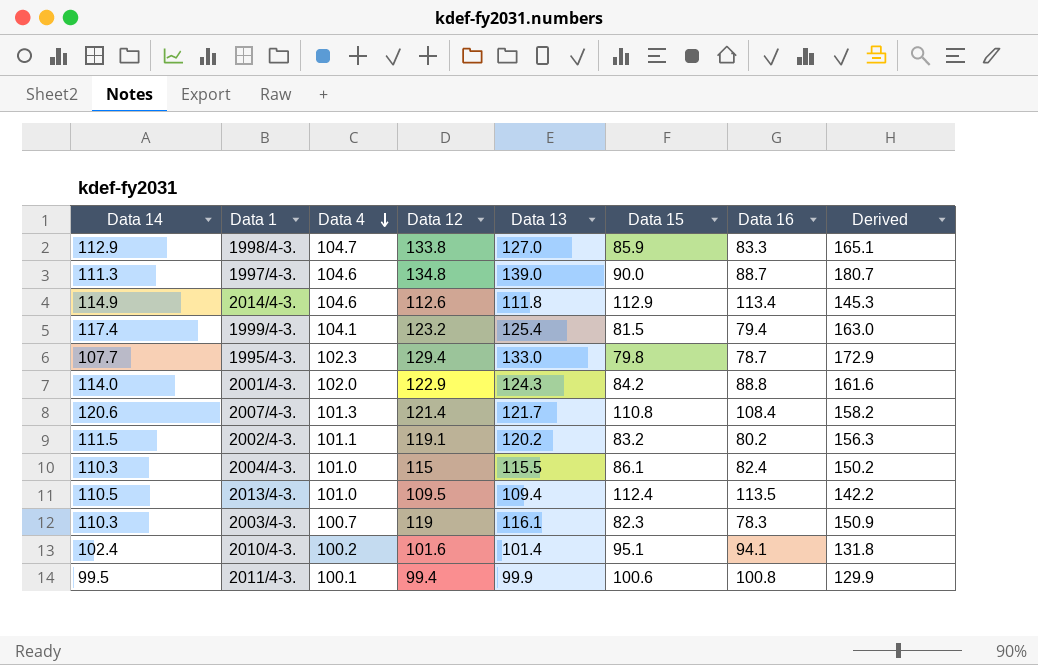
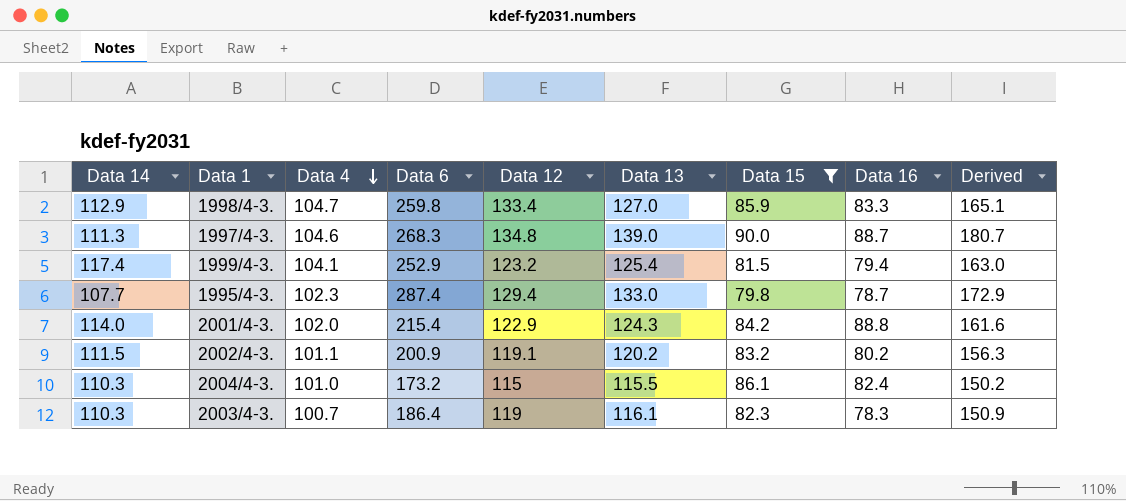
filter: none -> Data 15 <= 90.0
column Data 6 | position: none -> 4
1998/4-3. | Data 12: 133.8 -> 133.4

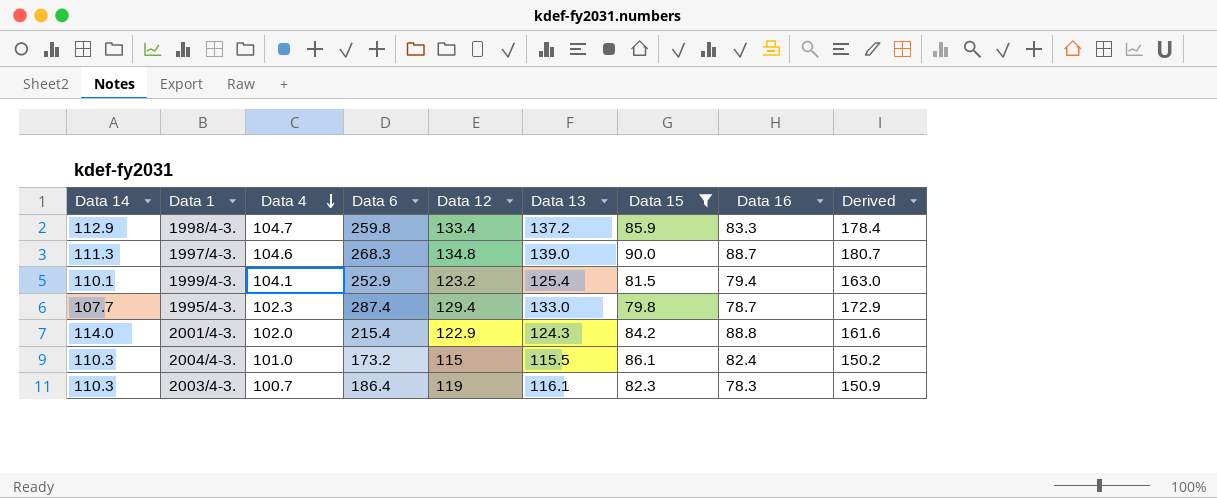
row 2002/4-3.: 111.5 | 101.1 | 200.9 | 119.1 | 120.2 | 83.2 | 80.2 | 156.3 -> none
1998/4-3. | Data 13: 127.0 -> 137.2
1998/4-3. | Derived: 165.1 -> 178.4
1999/4-3. | Data 14: 117.4 -> 110.1

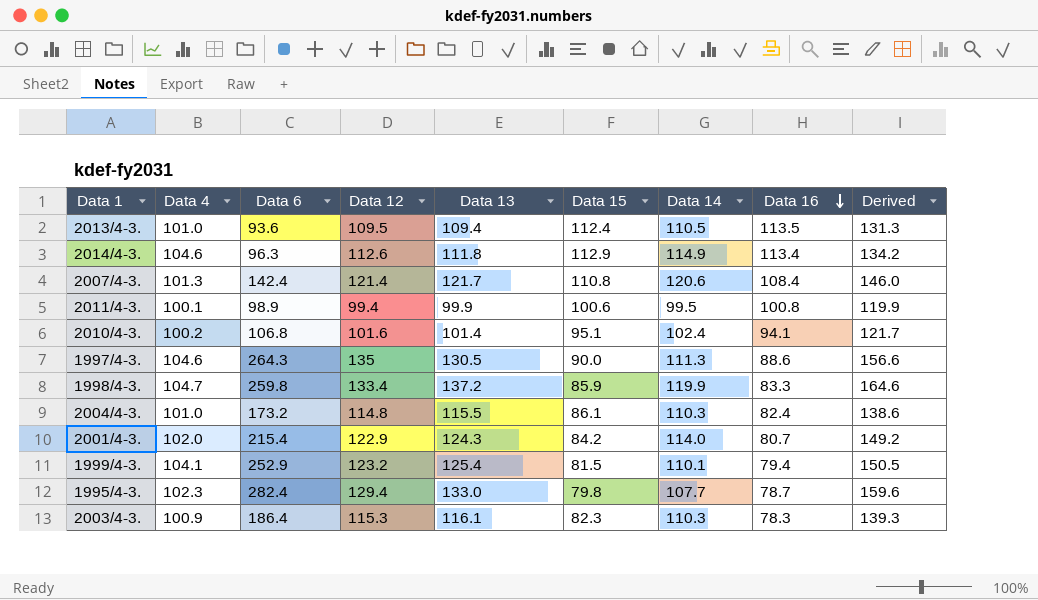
filter: Data 15 <= 90.0 -> none
row order: Data 4 descending -> Data 16 descending
column Data 14 | position: 1 -> 7
column Derived | formula: [Data 13] * 1.3 -> [Data 13] * 1.2
1997/4-3. | Data 6: 268.3 -> 264.3
1997/4-3. | Data 12: 134.8 -> 135
1997/4-3. | Data 13: 139.0 -> 130.5
1997/4-3. | Data 16: 88.7 -> 88.6
1998/4-3. | Data 14: 112.9 -> 119.9
2004/4-3. | Data 12: 115 -> 114.8
2001/4-3. | Data 16: 88.8 -> 80.7
1995/4-3. | Data 6: 287.4 -> 282.4
2003/4-3. | Data 4: 100.7 -> 100.9
2003/4-3. | Data 12: 119 -> 115.3

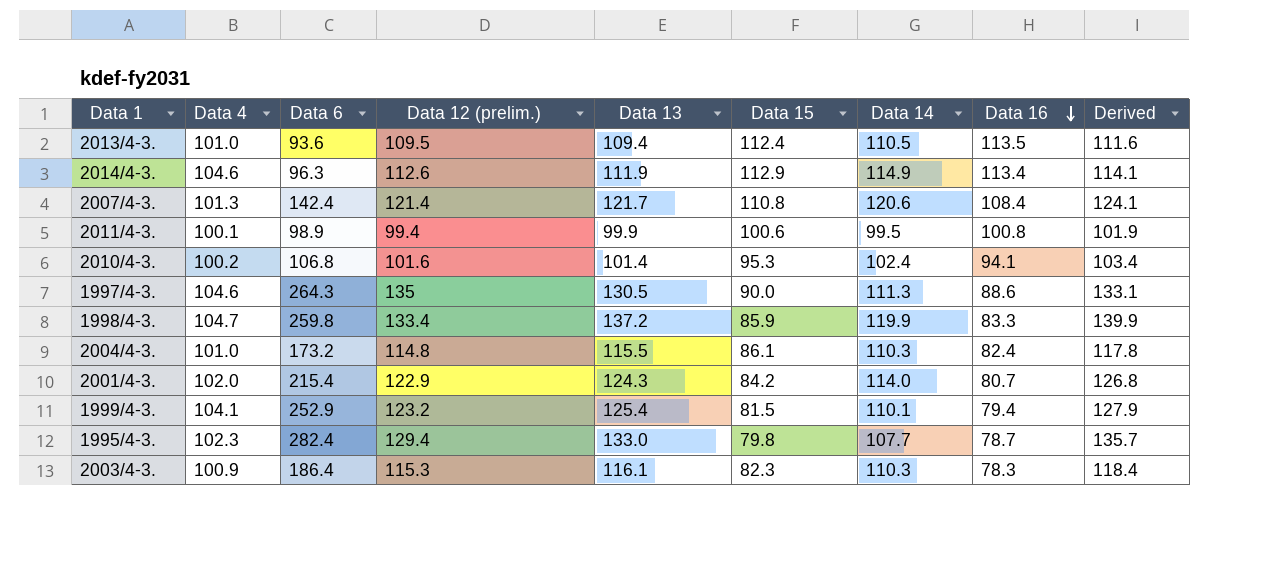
column name: Data 12 -> Data 12 (prelim.)
column Derived | formula: [Data 13] * 1.2 -> [Data 13] * 1.02
2014/4-3. | Data 13: 111.8 -> 111.9
2010/4-3. | Data 15: 95.1 -> 95.3

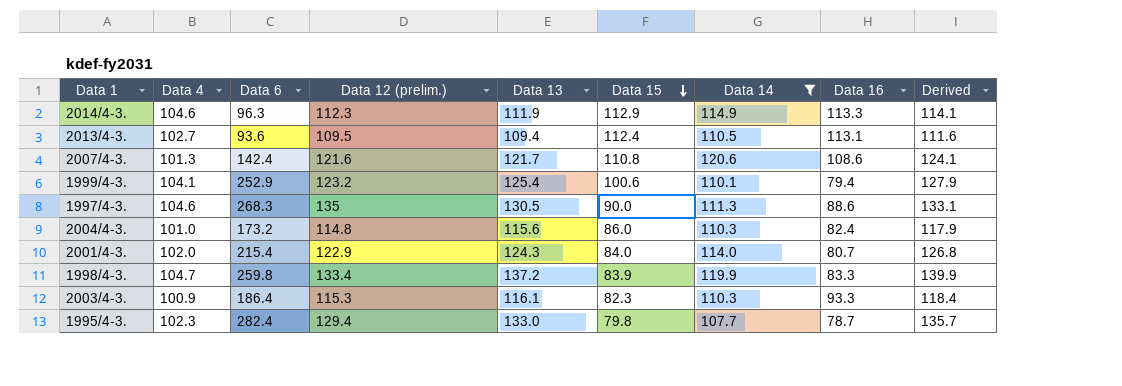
filter: none -> Data 14 >= 107.7
row order: Data 16 descending -> Data 15 descending
2014/4-3. | Data 12 (prelim.): 112.6 -> 112.3
2014/4-3. | Data 16: 113.4 -> 113.3
2013/4-3. | Data 4: 101.0 -> 102.7
2013/4-3. | Data 16: 113.5 -> 113.1
2007/4-3. | Data 12 (prelim.): 121.4 -> 121.6
2007/4-3. | Data 16: 108.4 -> 108.6
1999/4-3. | Data 15: 81.5 -> 100.6
1997/4-3. | Data 6: 264.3 -> 268.3
2004/4-3. | Data 13: 115.5 -> 115.6
2004/4-3. | Data 15: 86.1 -> 86.0
2004/4-3. | Derived: 117.8 -> 117.9
2001/4-3. | Data 15: 84.2 -> 84.0
1998/4-3. | Data 15: 85.9 -> 83.9
2003/4-3. | Data 16: 78.3 -> 93.3

